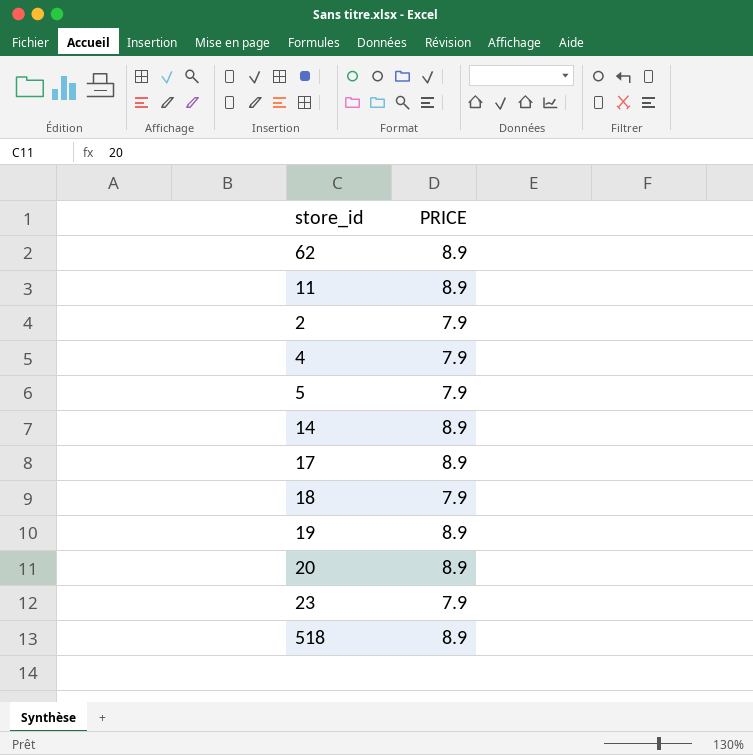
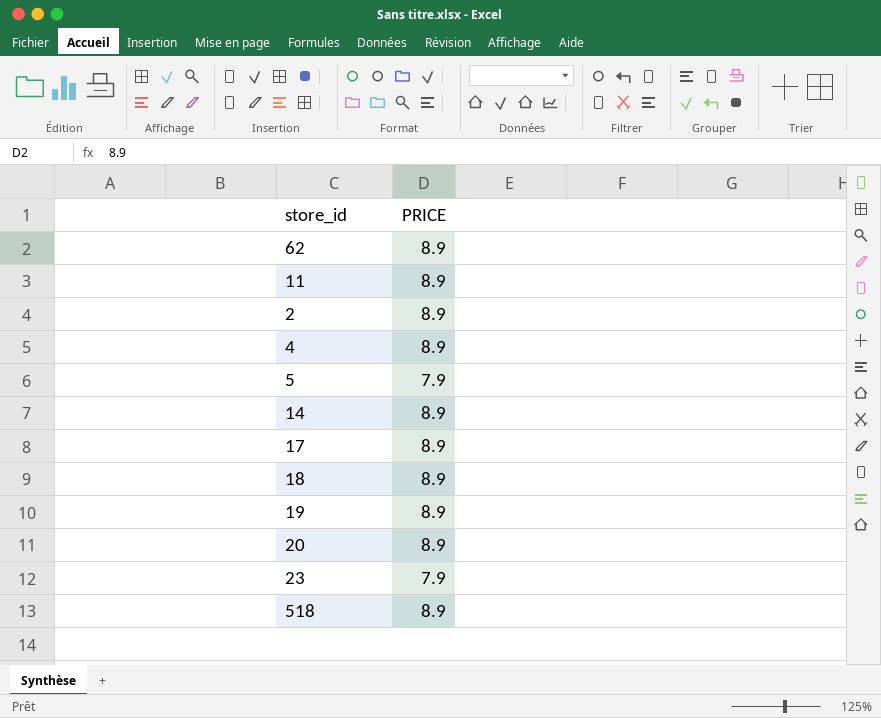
2 | PRICE: 7.9 -> 8.9
4 | PRICE: 7.9 -> 8.9
18 | PRICE: 7.9 -> 8.9

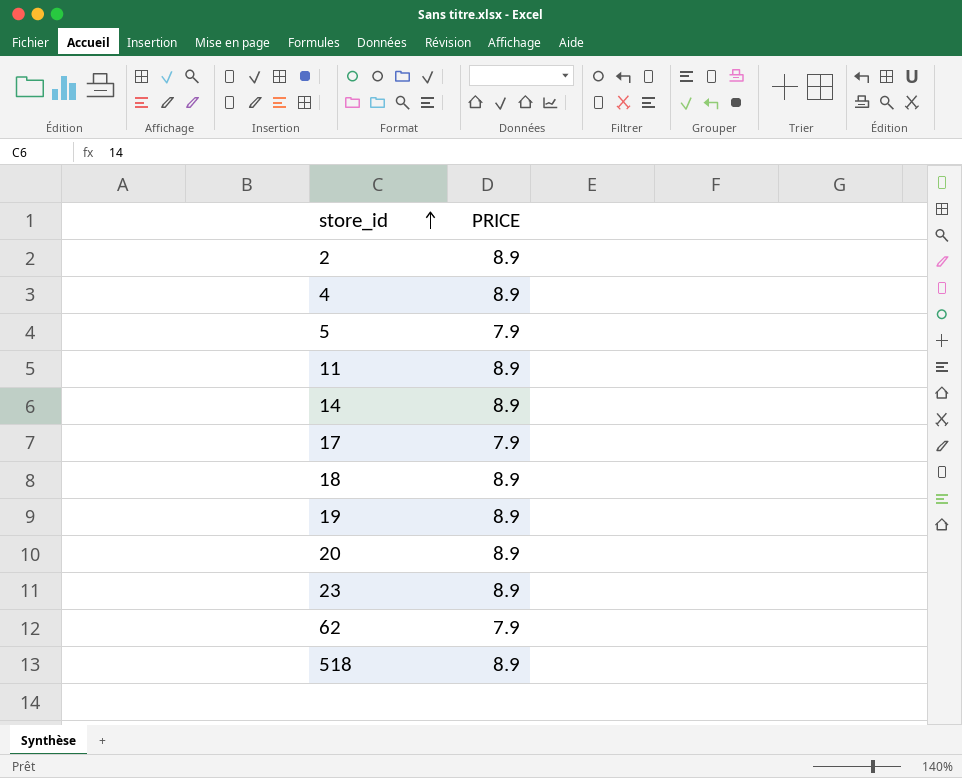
row order: none -> store_id ascending
17 | PRICE: 8.9 -> 7.9
23 | PRICE: 7.9 -> 8.9
62 | PRICE: 8.9 -> 7.9

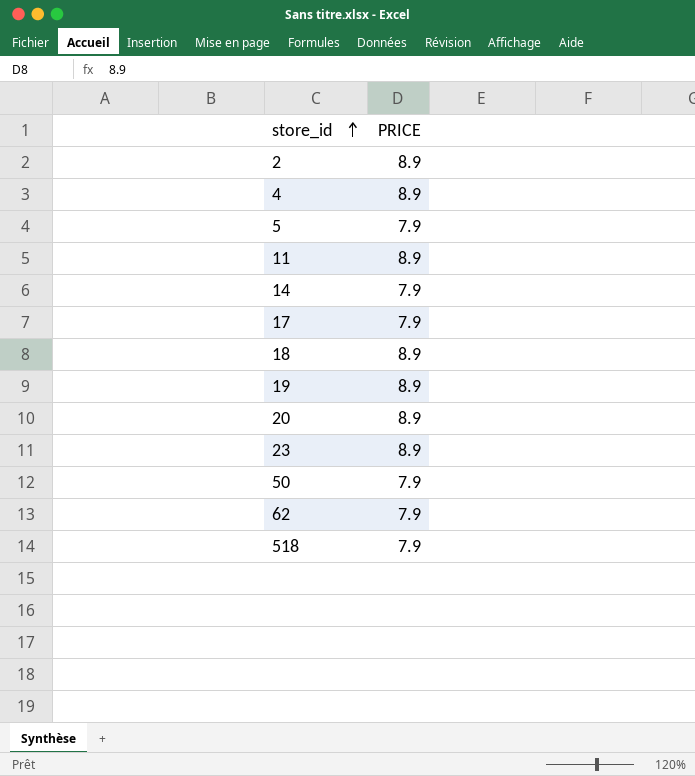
14 | PRICE: 8.9 -> 7.9
row 50: none -> 7.9
518 | PRICE: 8.9 -> 7.9

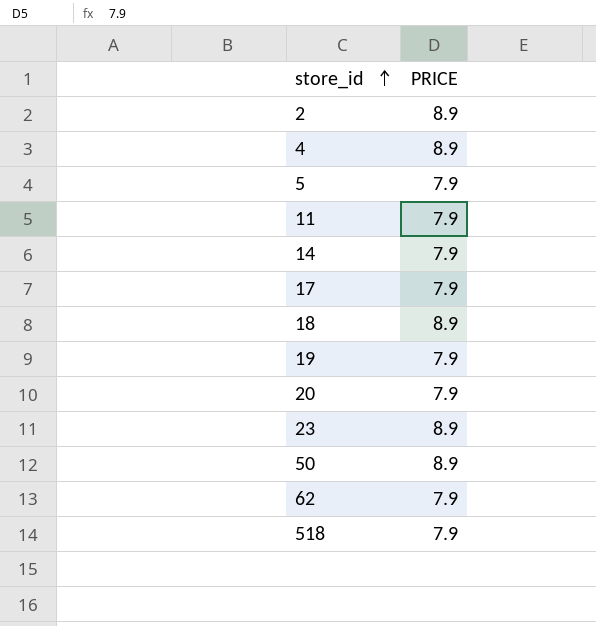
11 | PRICE: 8.9 -> 7.9
19 | PRICE: 8.9 -> 7.9
20 | PRICE: 8.9 -> 7.9
50 | PRICE: 7.9 -> 8.9

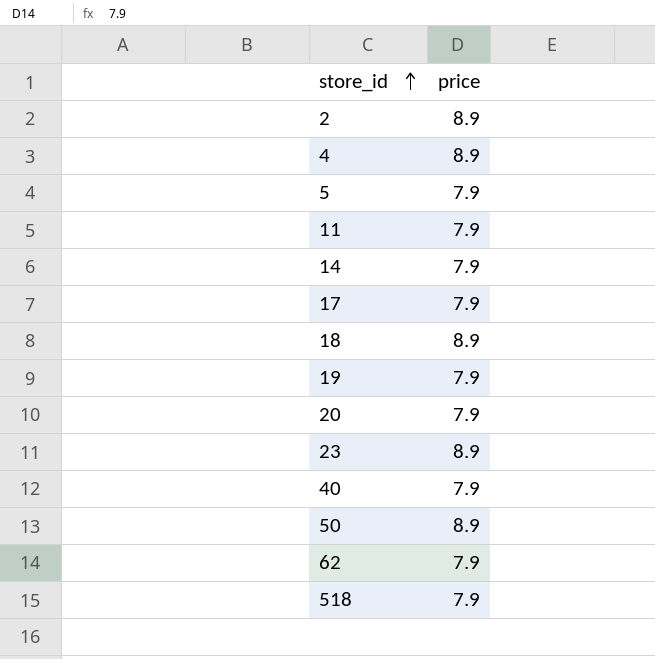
column name: PRICE -> price
row 40: none -> 7.9

